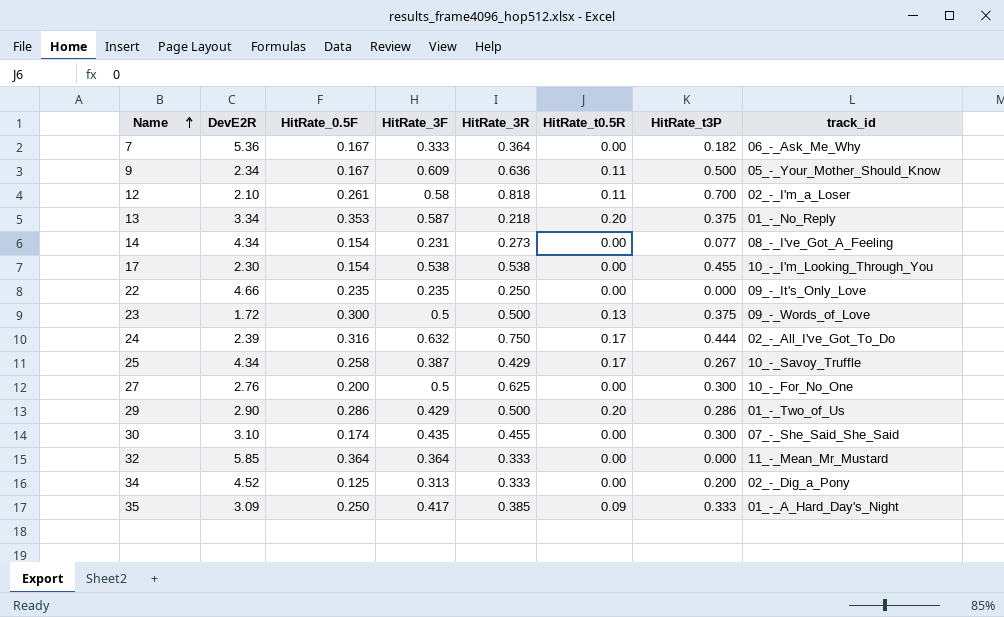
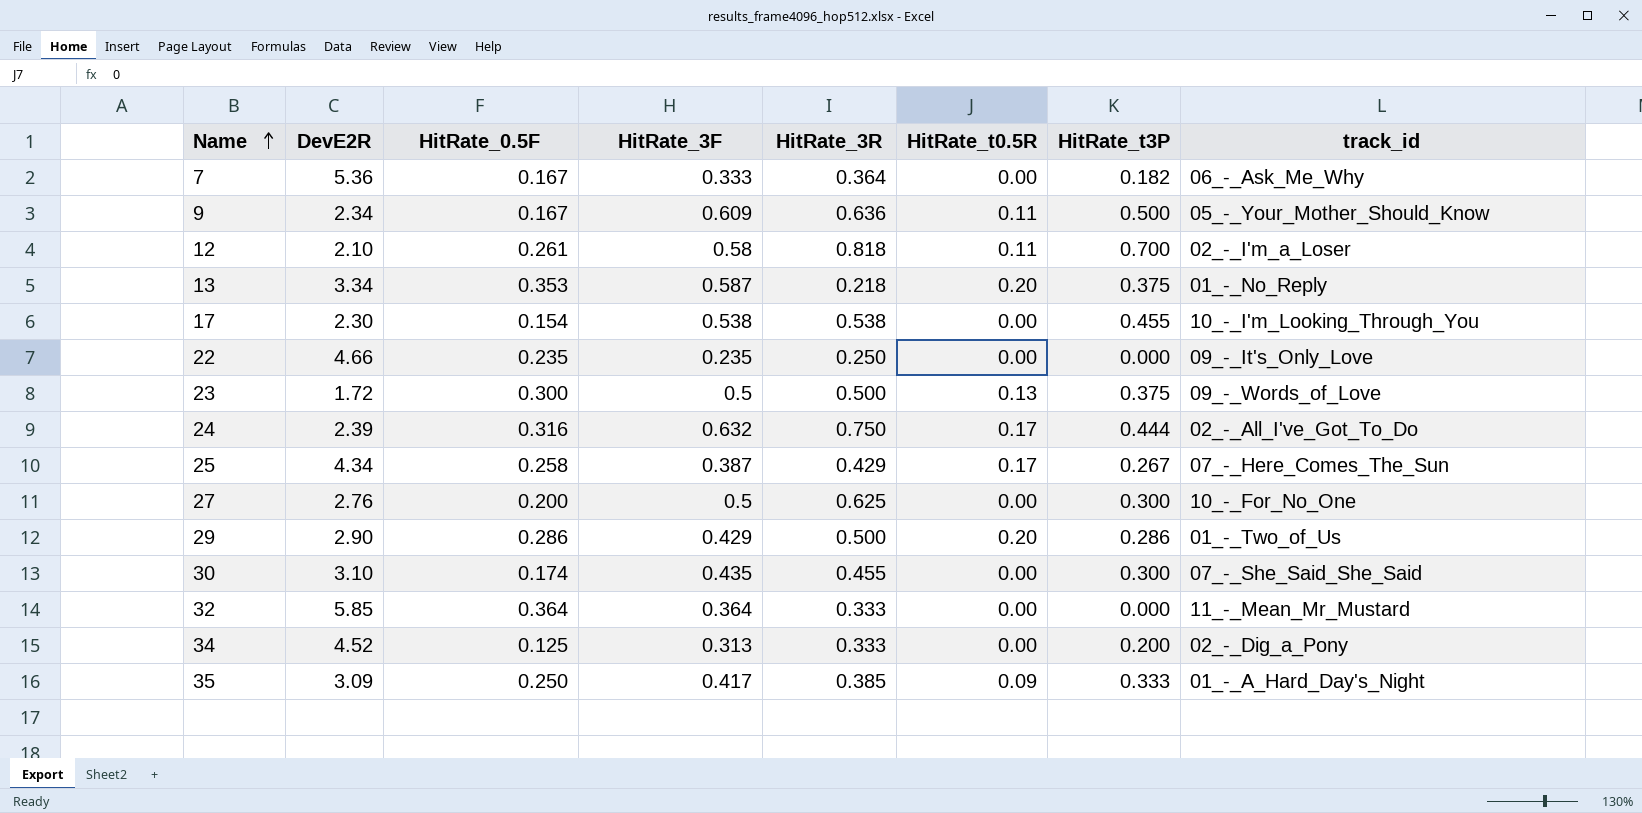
row 14: 4.34 | 0.154 | 0.231 | 0.273 | 0.00 | 0.077 | 08_-_I've_Got_A_Feeling -> none
25 | track_id: 10_-_Savoy_Truffle -> 07_-_Here_Comes_The_Sun

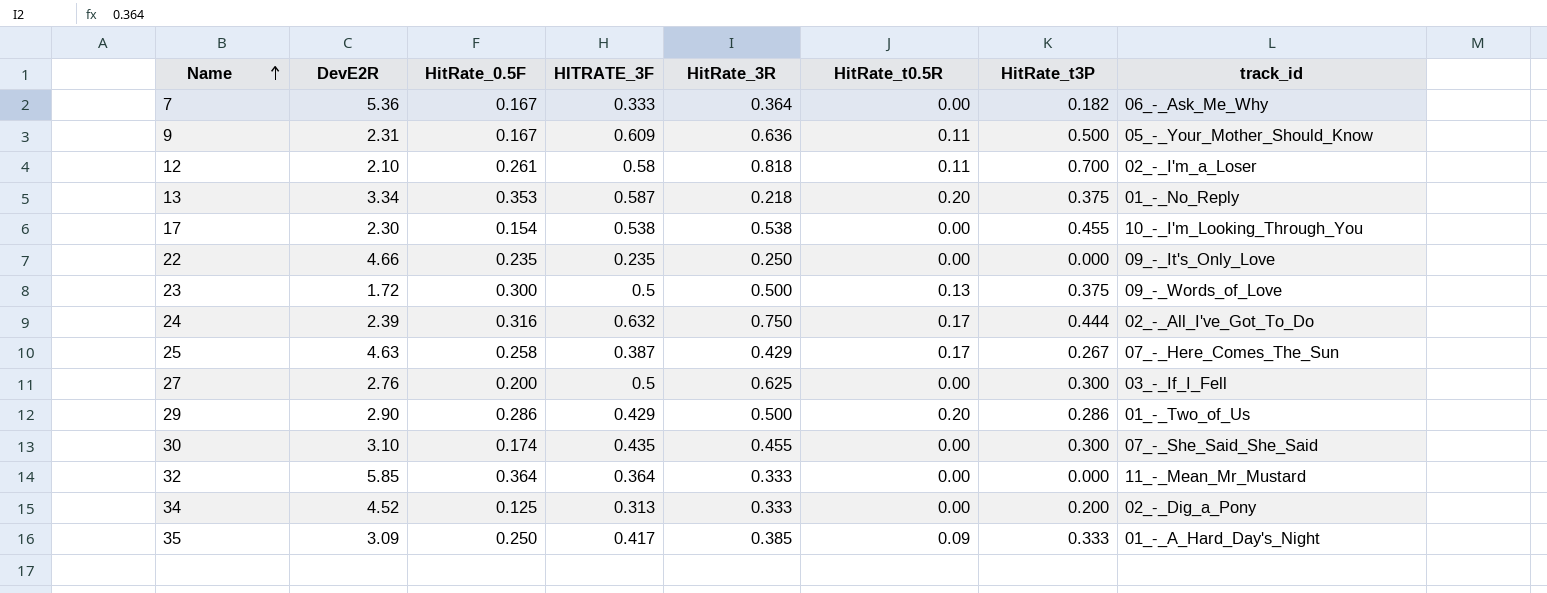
column name: HitRate_3F -> HITRATE_3F
9 | DevE2R: 2.34 -> 2.31
25 | DevE2R: 4.34 -> 4.63
27 | track_id: 10_-_For_No_One -> 03_-_If_I_Fell

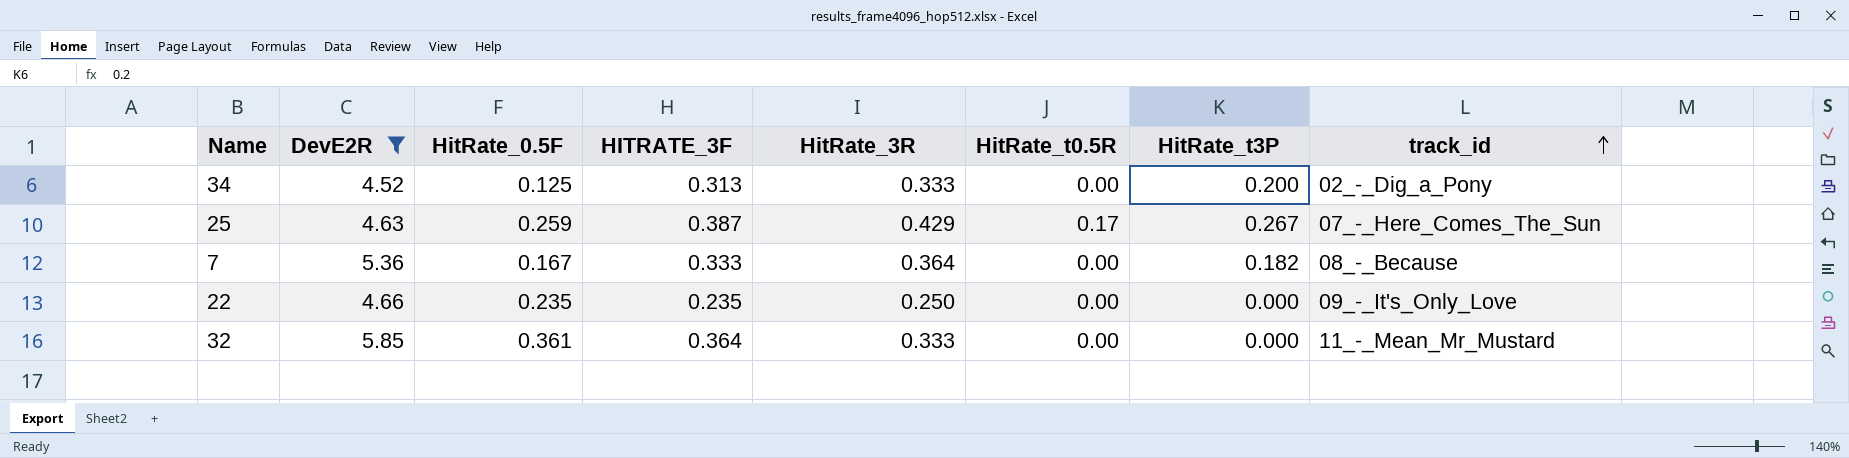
filter: none -> DevE2R >= 4.52
row order: Name ascending -> track_id ascending
25 | HitRate_0.5F: 0.258 -> 0.259
7 | track_id: 06_-_Ask_Me_Why -> 08_-_Because
32 | HitRate_0.5F: 0.364 -> 0.361

